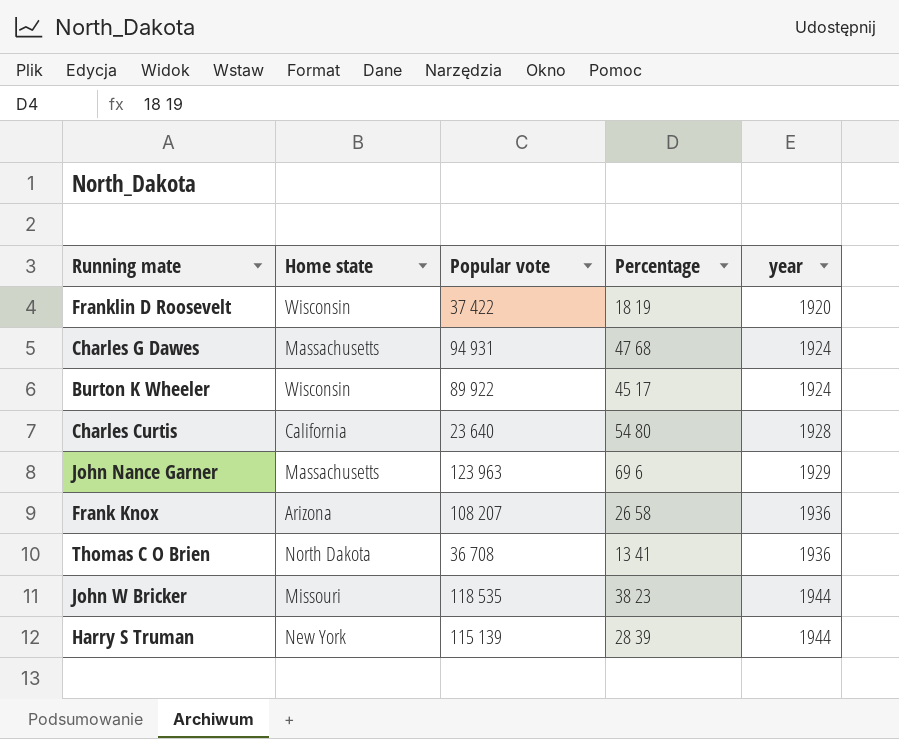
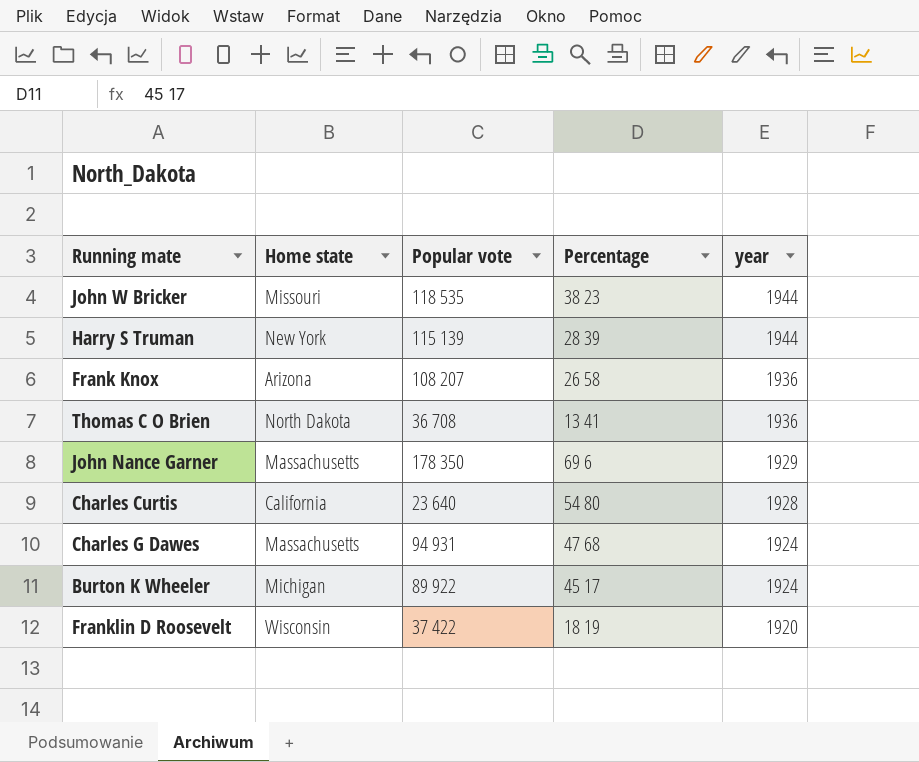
row order: year ascending -> year descending
John Nance Garner | Popular vote: 123 963 -> 178 350
Burton K Wheeler | Home state: Wisconsin -> Michigan

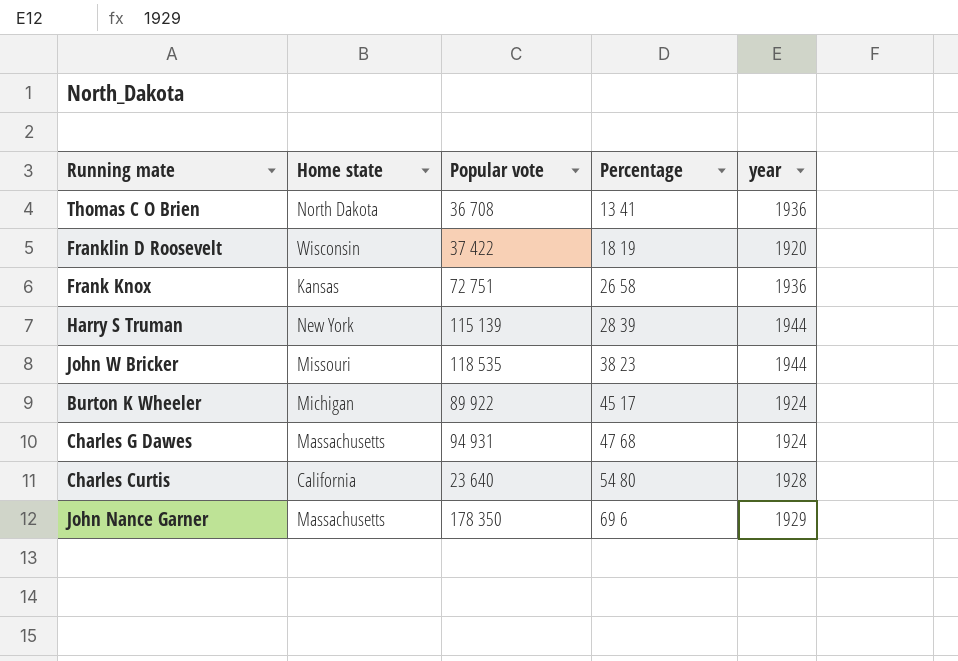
row order: year descending -> Percentage ascending
Frank Knox | Home state: Arizona -> Kansas
Frank Knox | Popular vote: 108 207 -> 72 751

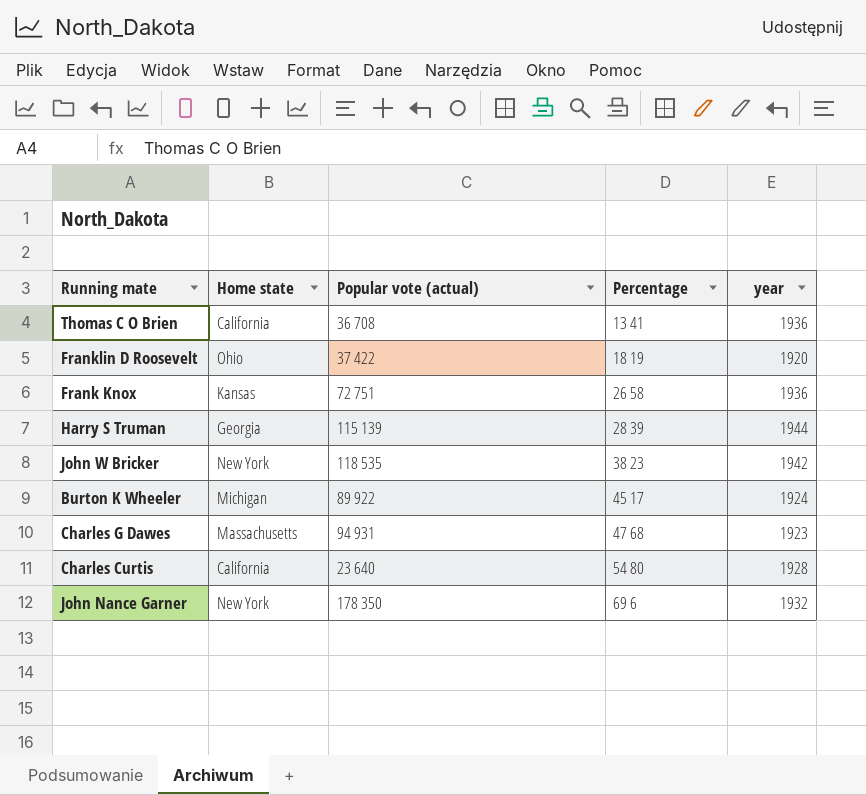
column name: Popular vote -> Popular vote (actual)
Thomas C O Brien | Home state: North Dakota -> California
Franklin D Roosevelt | Home state: Wisconsin -> Ohio
Harry S Truman | Home state: New York -> Georgia
John W Bricker | Home state: Missouri -> New York
John W Bricker | year: 1944 -> 1942
Charles G Dawes | year: 1924 -> 1923
John Nance Garner | Home state: Massachusetts -> New York
John Nance Garner | year: 1929 -> 1932

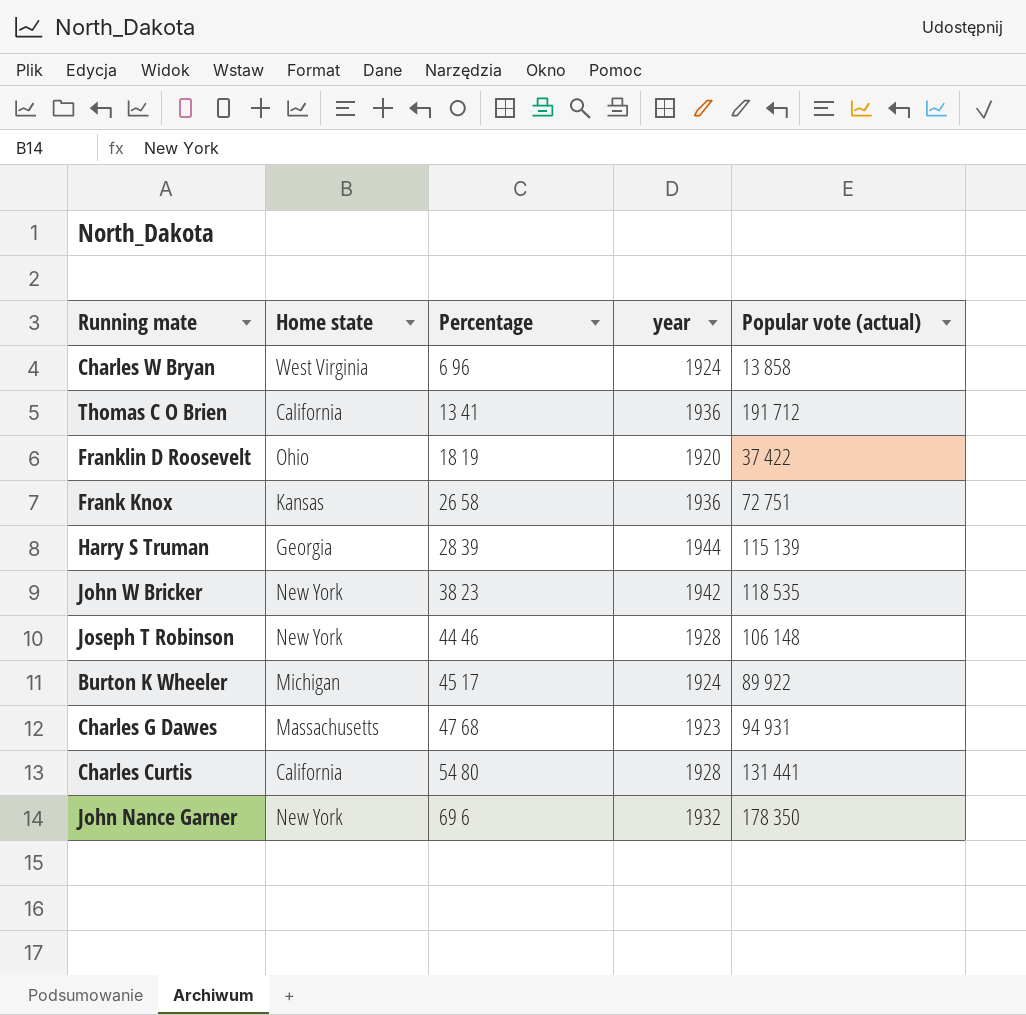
column Popular vote (actual) | position: 3 -> 5
row Charles W Bryan: none -> West Virginia | 6 96 | 1924 | 13 858
Thomas C O Brien | Popular vote (actual): 36 708 -> 191 712
row Joseph T Robinson: none -> New York | 44 46 | 1928 | 106 148
Charles Curtis | Popular vote (actual): 23 640 -> 131 441

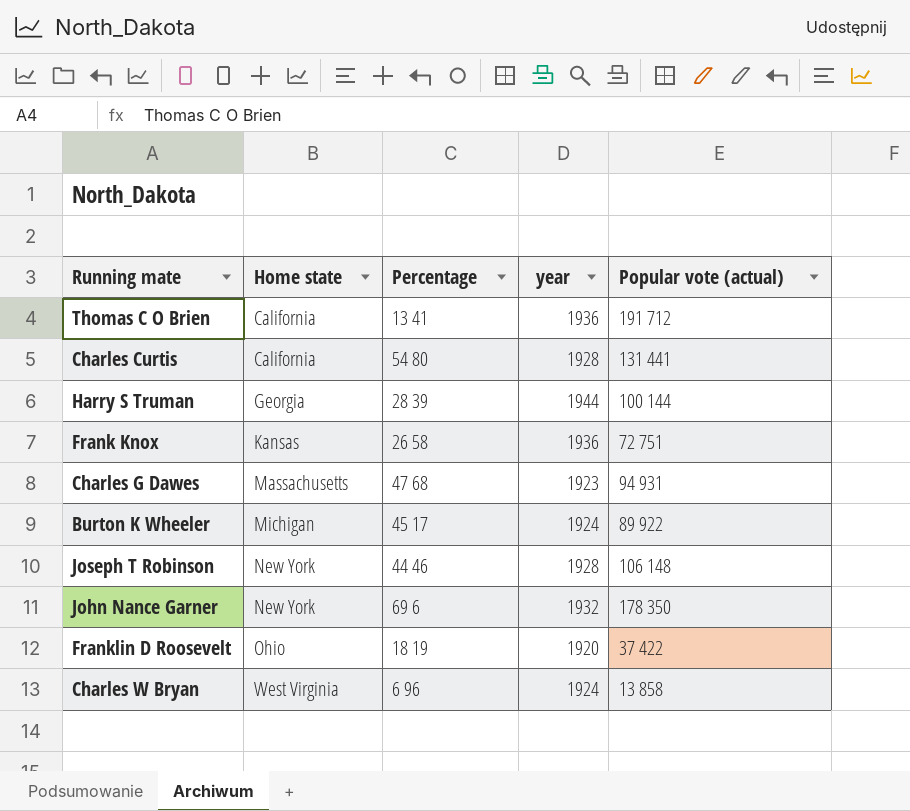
row order: Percentage ascending -> Home state ascending
row John W Bricker: New York | 38 23 | 1942 | 118 535 -> none
Harry S Truman | Popular vote (actual): 115 139 -> 100 144

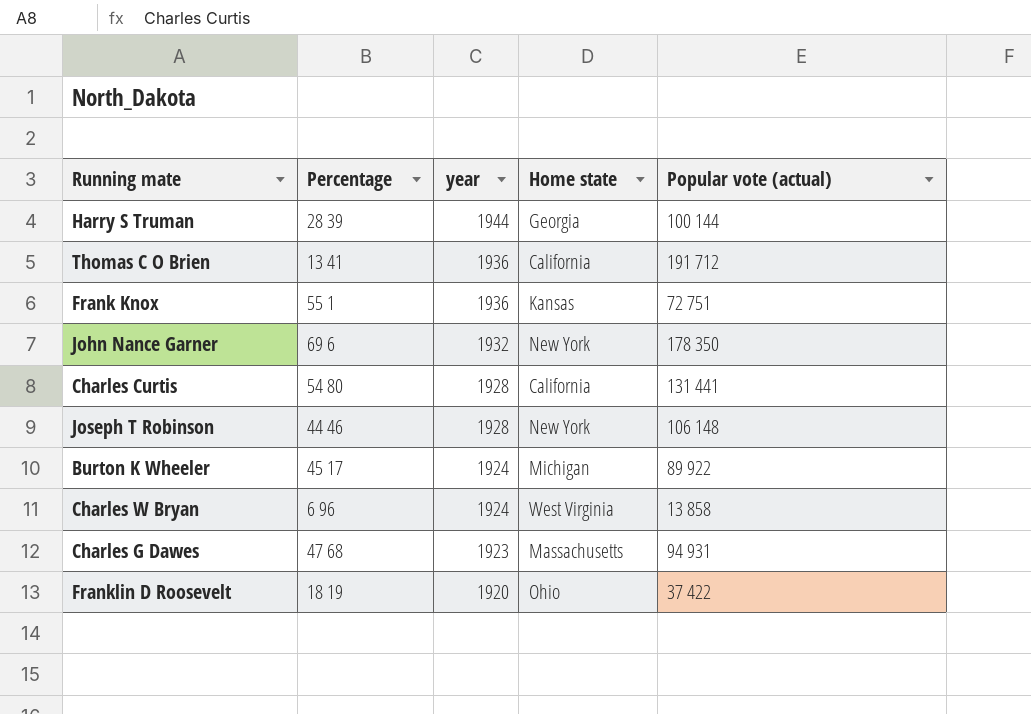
row order: Home state ascending -> year descending
column Home state | position: 2 -> 4
Frank Knox | Percentage: 26 58 -> 55 1

